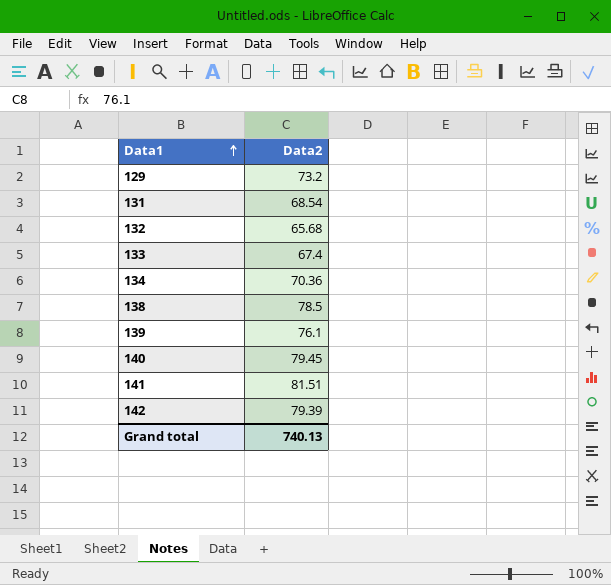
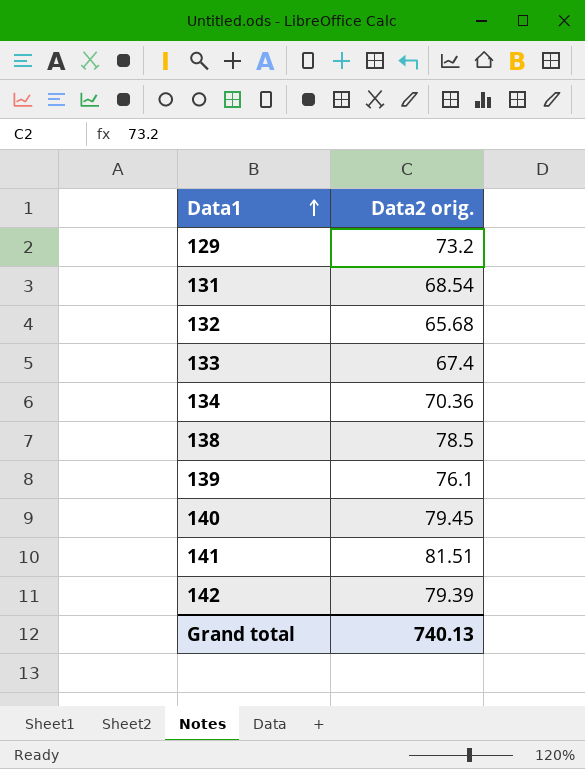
column name: Data2 -> Data2 orig.

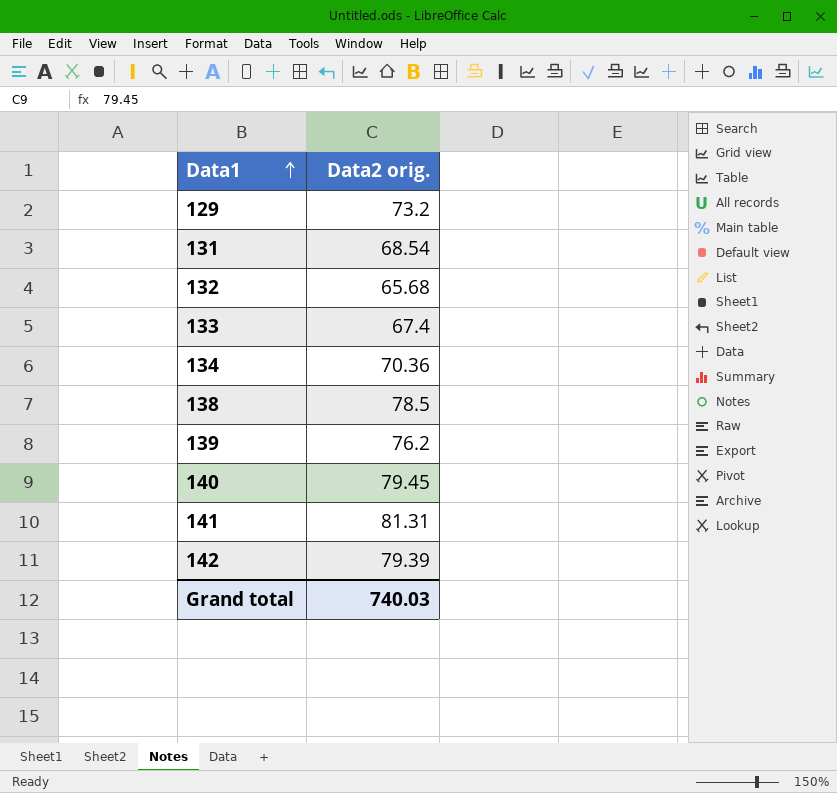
139 | Data2 orig.: 76.1 -> 76.2
141 | Data2 orig.: 81.51 -> 81.31
Grand total | Data2 orig.: 740.13 -> 740.03

